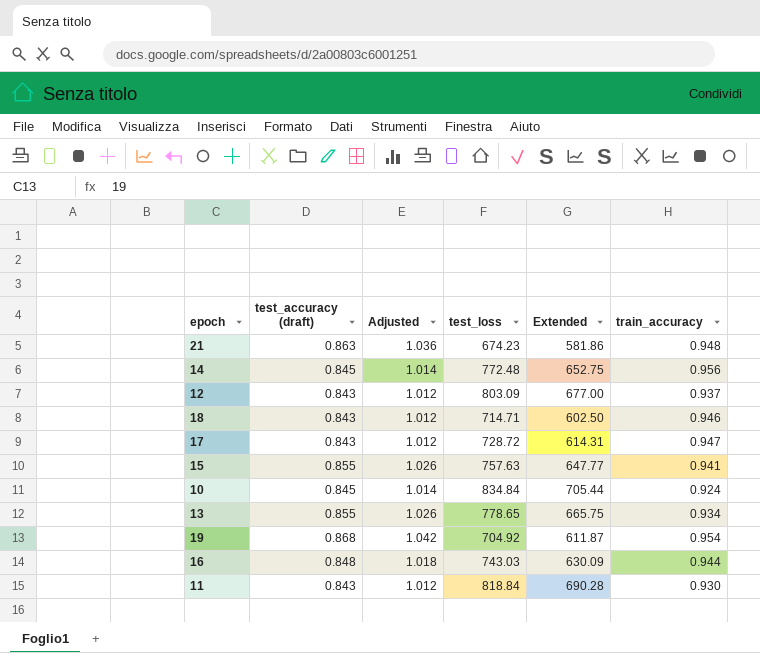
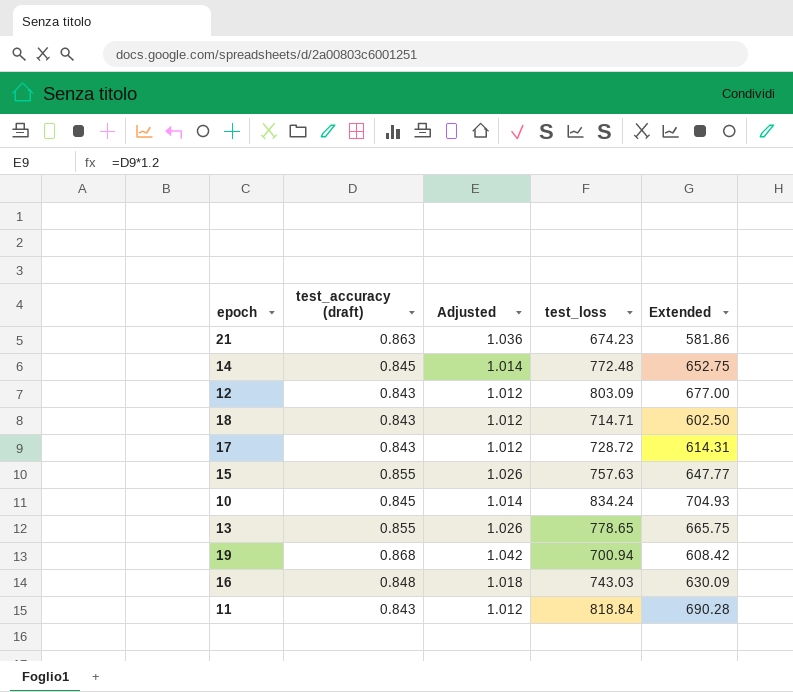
column train_accuracy | position: 6 -> none
10 | test_loss: 834.84 -> 834.24
10 | Extended: 705.44 -> 704.93
19 | test_loss: 704.92 -> 700.94
19 | Extended: 611.87 -> 608.42

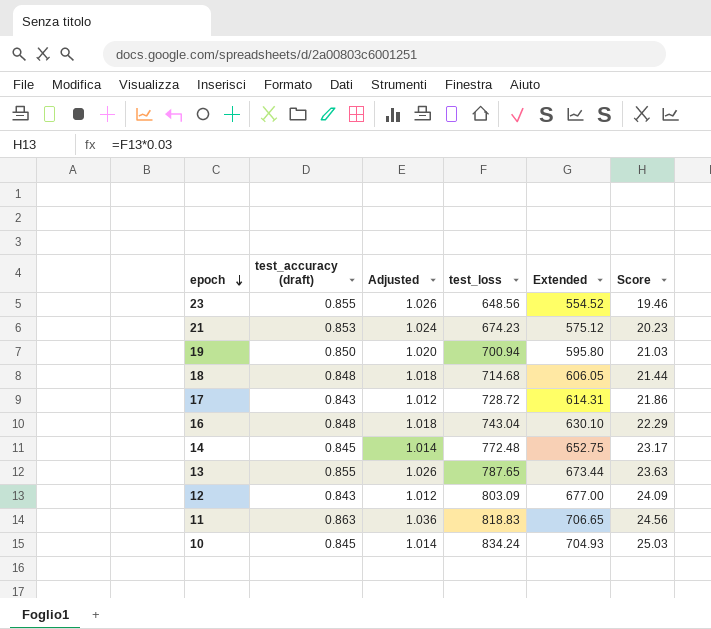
row order: none -> epoch descending
column Score | formula: none -> [test_loss] * 0.03
row 15: 0.855 | 1.026 | 757.63 | 647.77 -> none
row 23: none -> 0.855 | 1.026 | 648.56 | 554.52 | 19.46
21 | test_accuracy (draft): 0.863 -> 0.853
21 | Adjusted: 1.036 -> 1.024
21 | Extended: 581.86 -> 575.12
19 | test_accuracy (draft): 0.868 -> 0.850
19 | Adjusted: 1.042 -> 1.020
19 | Extended: 608.42 -> 595.80
18 | test_accuracy (draft): 0.843 -> 0.848
18 | Adjusted: 1.012 -> 1.018
18 | test_loss: 714.71 -> 714.68
18 | Extended: 602.50 -> 606.05
16 | test_loss: 743.03 -> 743.04
16 | Extended: 630.09 -> 630.10
13 | test_loss: 778.65 -> 787.65
13 | Extended: 665.75 -> 673.44
11 | test_accuracy (draft): 0.843 -> 0.863
11 | Adjusted: 1.012 -> 1.036
11 | test_loss: 818.84 -> 818.83
11 | Extended: 690.28 -> 706.65

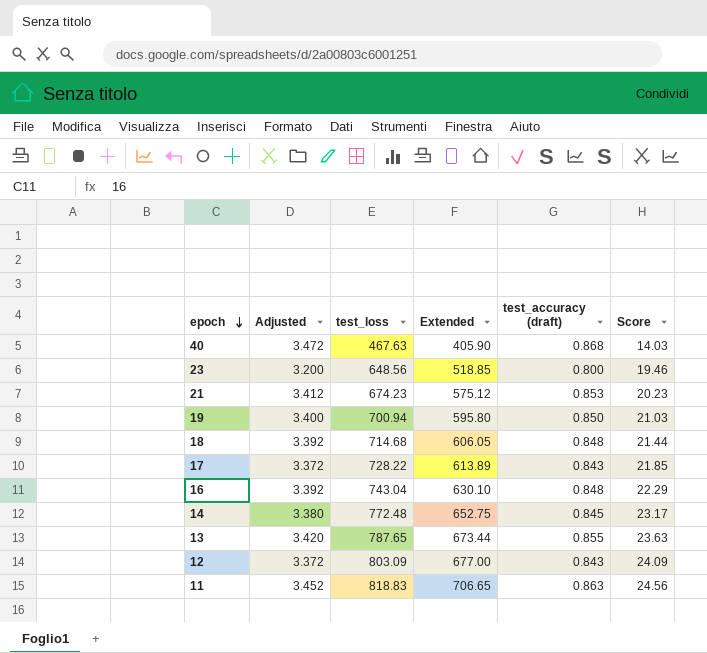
column Adjusted | formula: [test_accuracy (draft)] * 1.2 -> [test_accuracy (draft)] * 4
column test_accuracy (draft) | position: 2 -> 5
row 10: 0.845 | 1.014 | 834.24 | 704.93 | 25.03 -> none
row 40: none -> 3.472 | 467.63 | 405.90 | 0.868 | 14.03
23 | Extended: 554.52 -> 518.85
23 | test_accuracy (draft): 0.855 -> 0.800
17 | test_loss: 728.72 -> 728.22
17 | Extended: 614.31 -> 613.89
17 | Score: 21.86 -> 21.85

